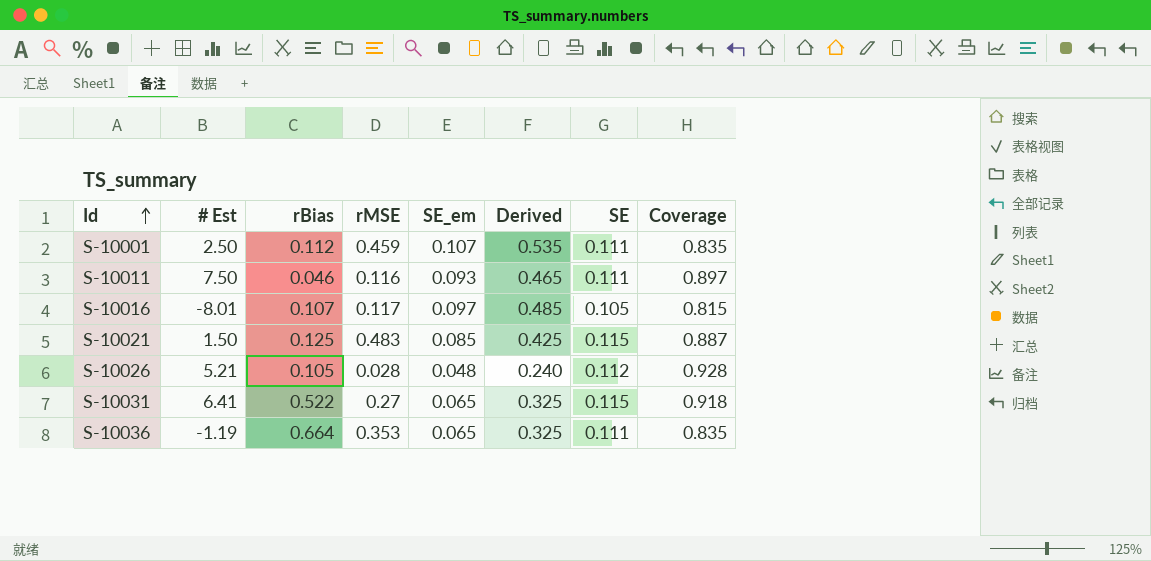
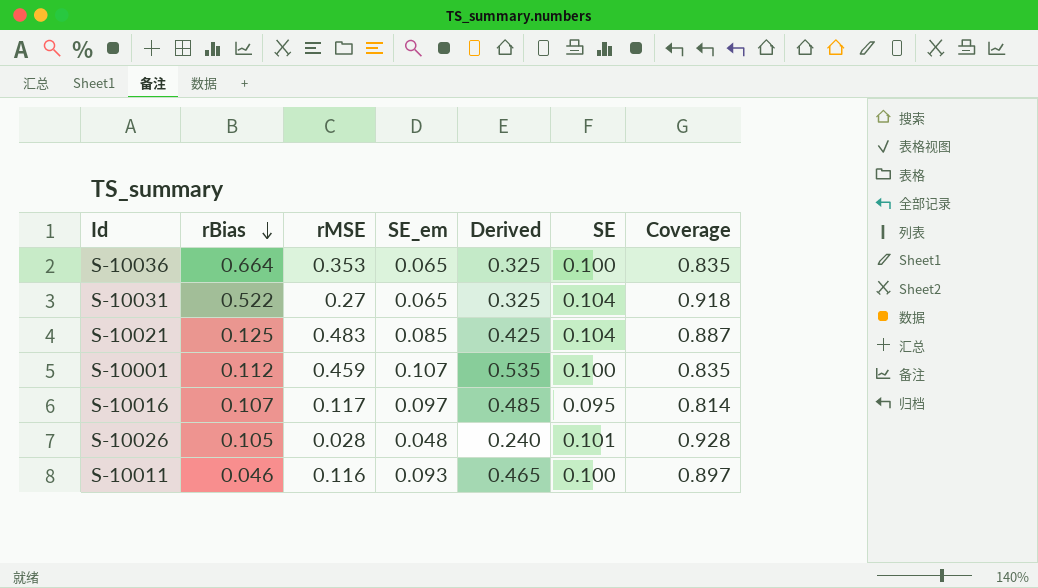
row order: Id ascending -> rBias descending
column # Est | position: 2 -> none
S-10036 | SE: 0.111 -> 0.100
S-10031 | SE: 0.115 -> 0.104
S-10021 | SE: 0.115 -> 0.104
S-10001 | SE: 0.111 -> 0.100
S-10016 | SE: 0.105 -> 0.095
S-10016 | Coverage: 0.815 -> 0.814
S-10026 | SE: 0.112 -> 0.101
S-10011 | SE: 0.111 -> 0.100

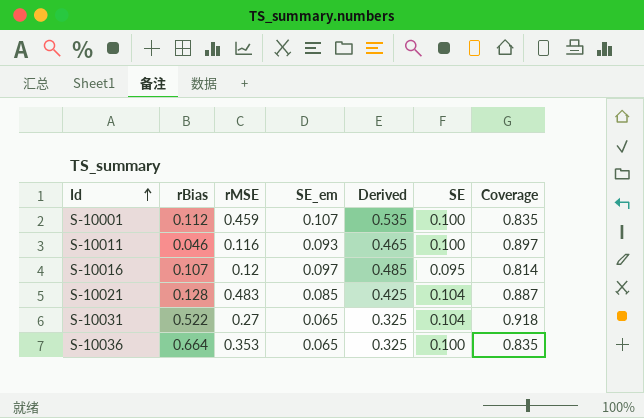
row order: rBias descending -> Id ascending
row S-10026: 0.105 | 0.028 | 0.048 | 0.240 | 0.101 | 0.928 -> none
S-10016 | rMSE: 0.117 -> 0.12
S-10021 | rBias: 0.125 -> 0.128

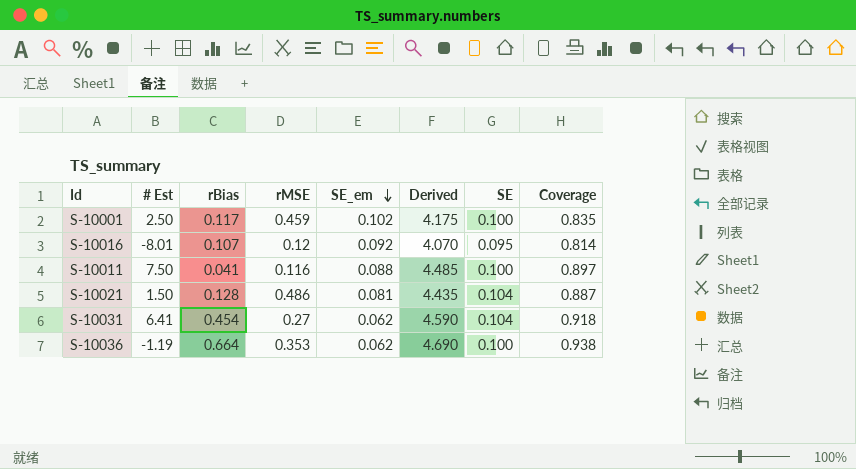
row order: Id ascending -> SE_em descending
column # Est | position: none -> 2
column Derived | formula: [SE_em] * 5 -> [Coverage] * 5
S-10001 | rBias: 0.112 -> 0.117
S-10001 | SE_em: 0.107 -> 0.102
S-10016 | SE_em: 0.097 -> 0.092
S-10011 | rBias: 0.046 -> 0.041
S-10011 | SE_em: 0.093 -> 0.088
S-10021 | rMSE: 0.483 -> 0.486
S-10021 | SE_em: 0.085 -> 0.081
S-10031 | rBias: 0.522 -> 0.454
S-10031 | SE_em: 0.065 -> 0.062
S-10036 | SE_em: 0.065 -> 0.062
S-10036 | Coverage: 0.835 -> 0.938

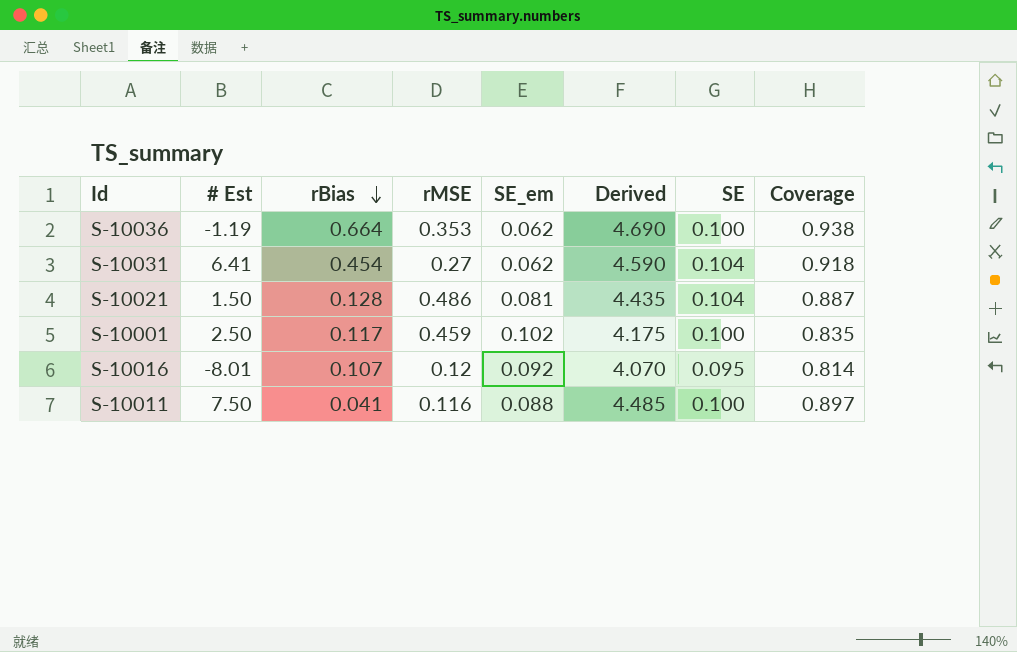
row order: SE_em descending -> rBias descending

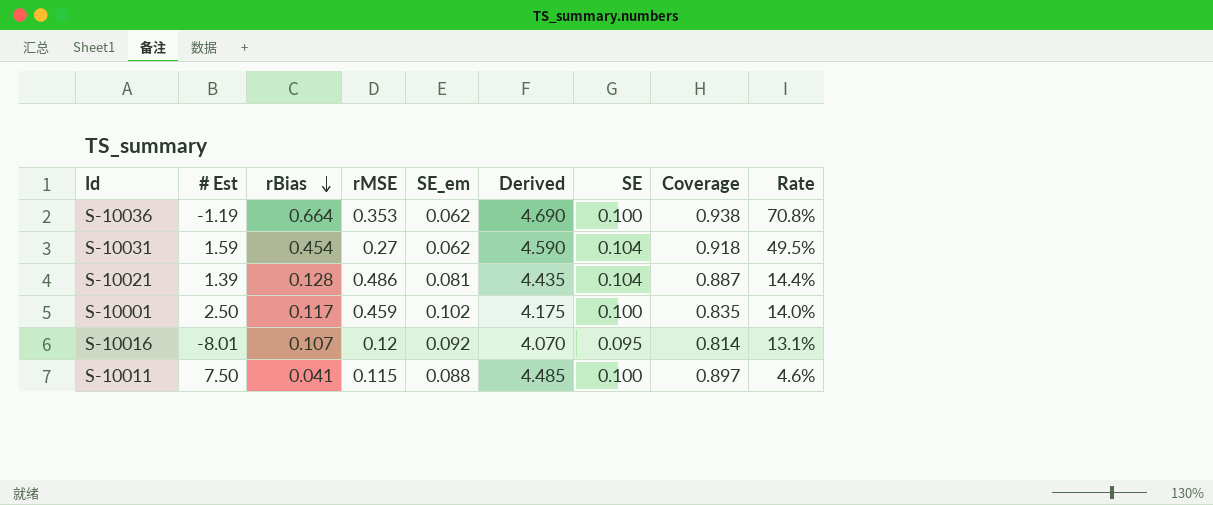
column Rate | formula: none -> [rBias] / [Coverage]
S-10031 | # Est: 6.41 -> 1.59
S-10021 | # Est: 1.50 -> 1.39
S-10011 | rMSE: 0.116 -> 0.115

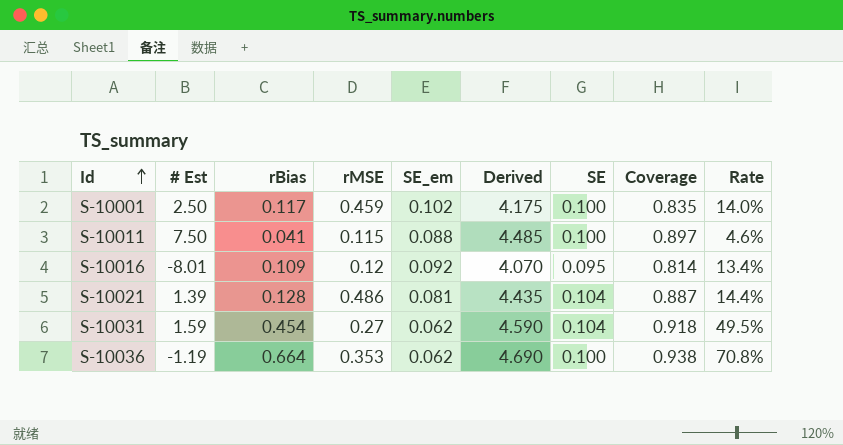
row order: rBias descending -> Id ascending
S-10016 | rBias: 0.107 -> 0.109
S-10016 | Rate: 13.1% -> 13.4%

